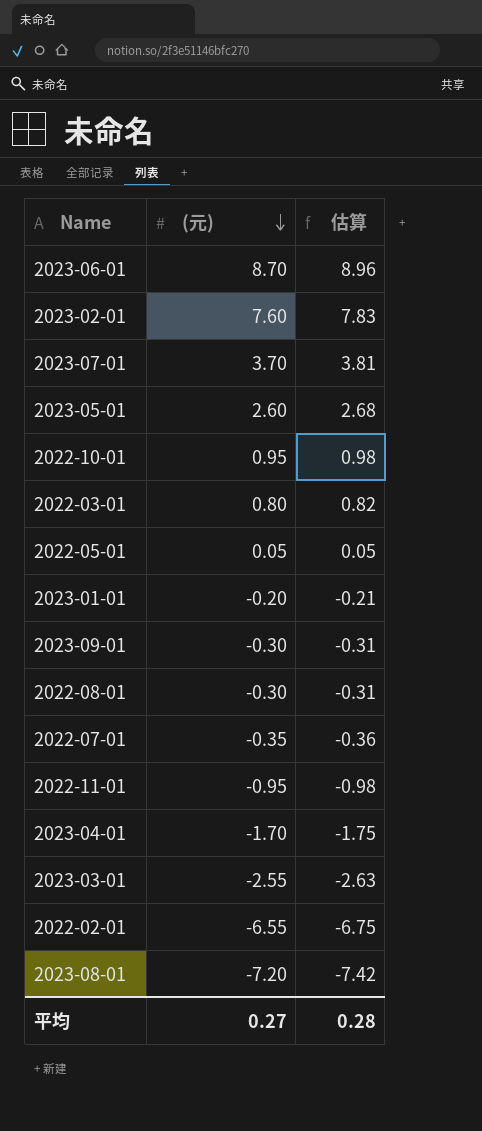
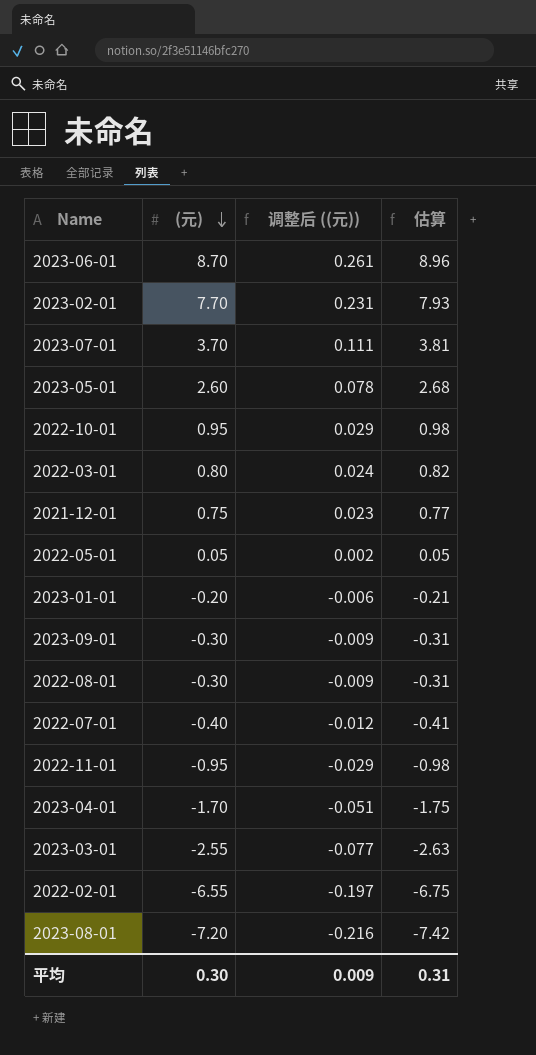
column 调整后 ((元)) | formula: none -> [(元)] * 0.03
2023-02-01 | (元): 7.60 -> 7.70
2023-02-01 | 估算: 7.83 -> 7.93
row 2021-12-01: none -> 0.75 | 0.023 | 0.77
2022-07-01 | (元): -0.35 -> -0.40
2022-07-01 | 估算: -0.36 -> -0.41
平均 | (元): 0.27 -> 0.30
平均 | 估算: 0.28 -> 0.31

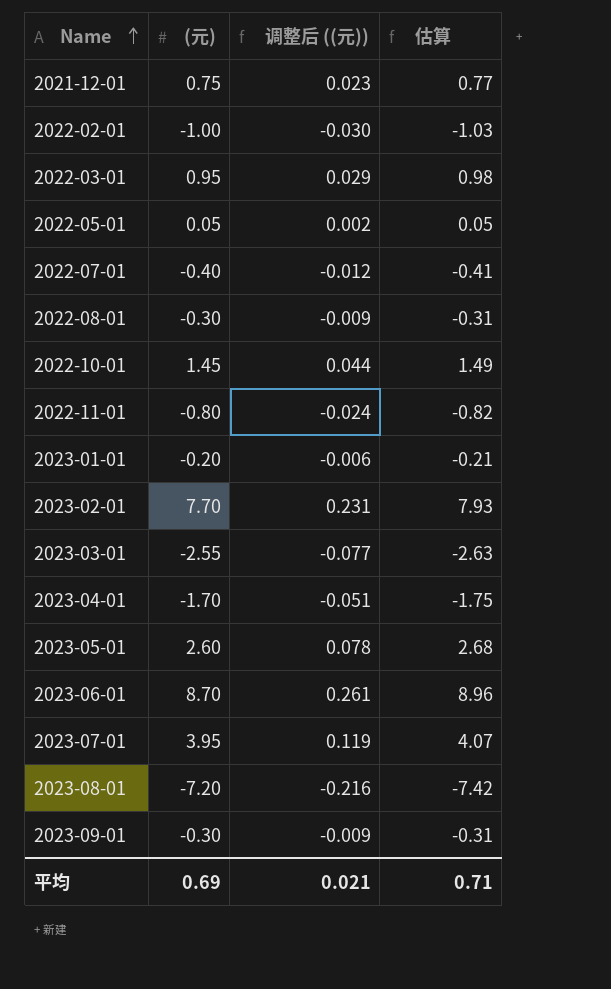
row order: (元) descending -> Name ascending
2022-02-01 | (元): -6.55 -> -1.00
2022-02-01 | 调整后 ((元)): -0.197 -> -0.030
2022-02-01 | 估算: -6.75 -> -1.03
2022-03-01 | (元): 0.80 -> 0.95
2022-03-01 | 调整后 ((元)): 0.024 -> 0.029
2022-03-01 | 估算: 0.82 -> 0.98
2022-10-01 | (元): 0.95 -> 1.45
2022-10-01 | 调整后 ((元)): 0.029 -> 0.044
2022-10-01 | 估算: 0.98 -> 1.49
2022-11-01 | (元): -0.95 -> -0.80
2022-11-01 | 调整后 ((元)): -0.029 -> -0.024
2022-11-01 | 估算: -0.98 -> -0.82
2023-07-01 | (元): 3.70 -> 3.95
2023-07-01 | 调整后 ((元)): 0.111 -> 0.119
2023-07-01 | 估算: 3.81 -> 4.07
平均 | (元): 0.30 -> 0.69
平均 | 调整后 ((元)): 0.009 -> 0.021
平均 | 估算: 0.31 -> 0.71

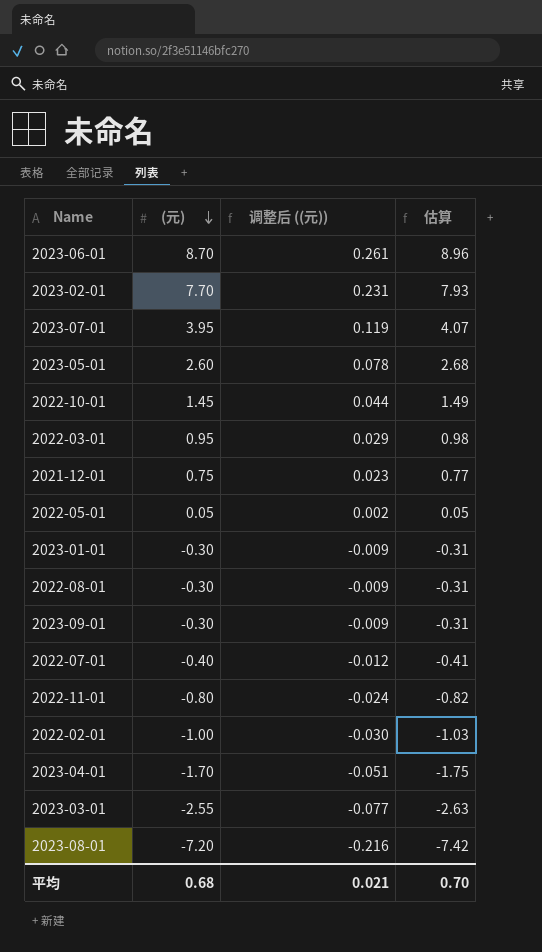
row order: Name ascending -> (元) descending
2023-01-01 | (元): -0.20 -> -0.30
2023-01-01 | 调整后 ((元)): -0.006 -> -0.009
2023-01-01 | 估算: -0.21 -> -0.31
平均 | (元): 0.69 -> 0.68
平均 | 估算: 0.71 -> 0.70

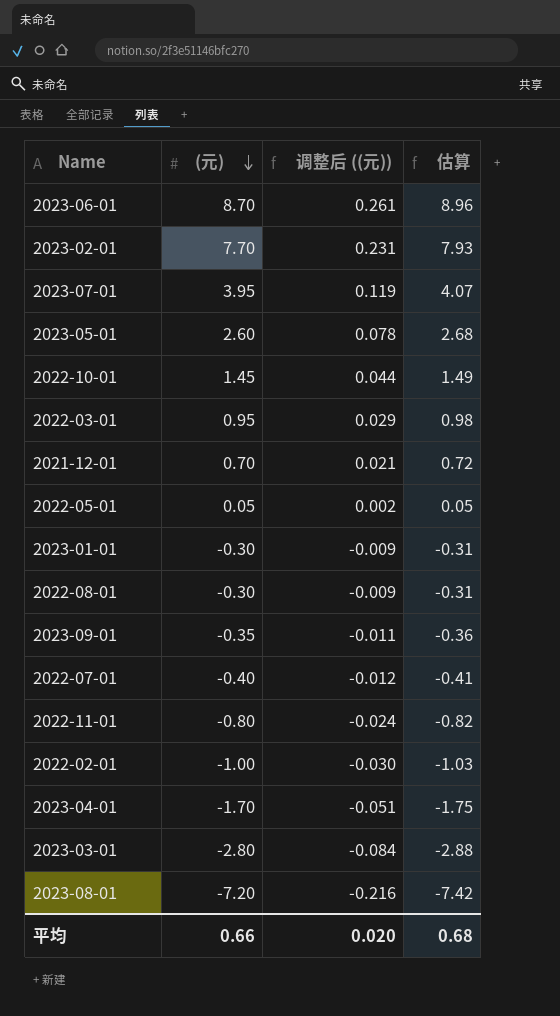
2021-12-01 | (元): 0.75 -> 0.70
2021-12-01 | 调整后 ((元)): 0.023 -> 0.021
2021-12-01 | 估算: 0.77 -> 0.72
2023-09-01 | (元): -0.30 -> -0.35
2023-09-01 | 调整后 ((元)): -0.009 -> -0.011
2023-09-01 | 估算: -0.31 -> -0.36
2023-03-01 | (元): -2.55 -> -2.80
2023-03-01 | 调整后 ((元)): -0.077 -> -0.084
2023-03-01 | 估算: -2.63 -> -2.88
平均 | (元): 0.68 -> 0.66
平均 | 调整后 ((元)): 0.021 -> 0.020
平均 | 估算: 0.70 -> 0.68

